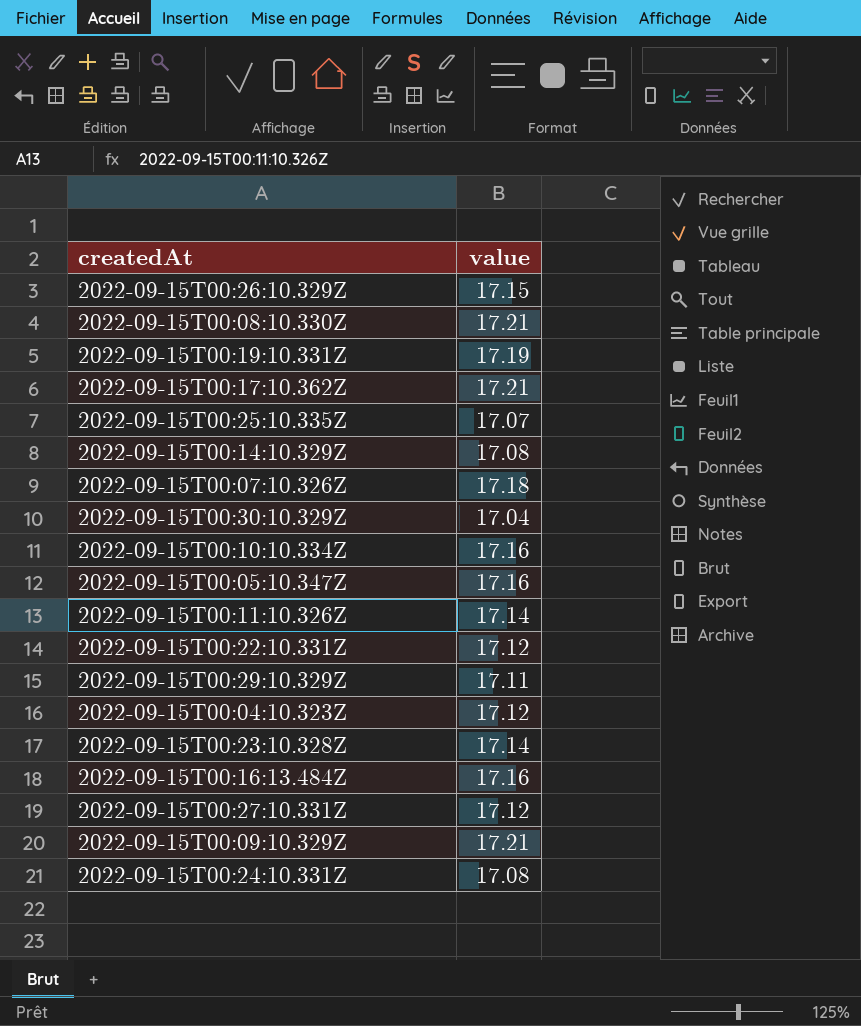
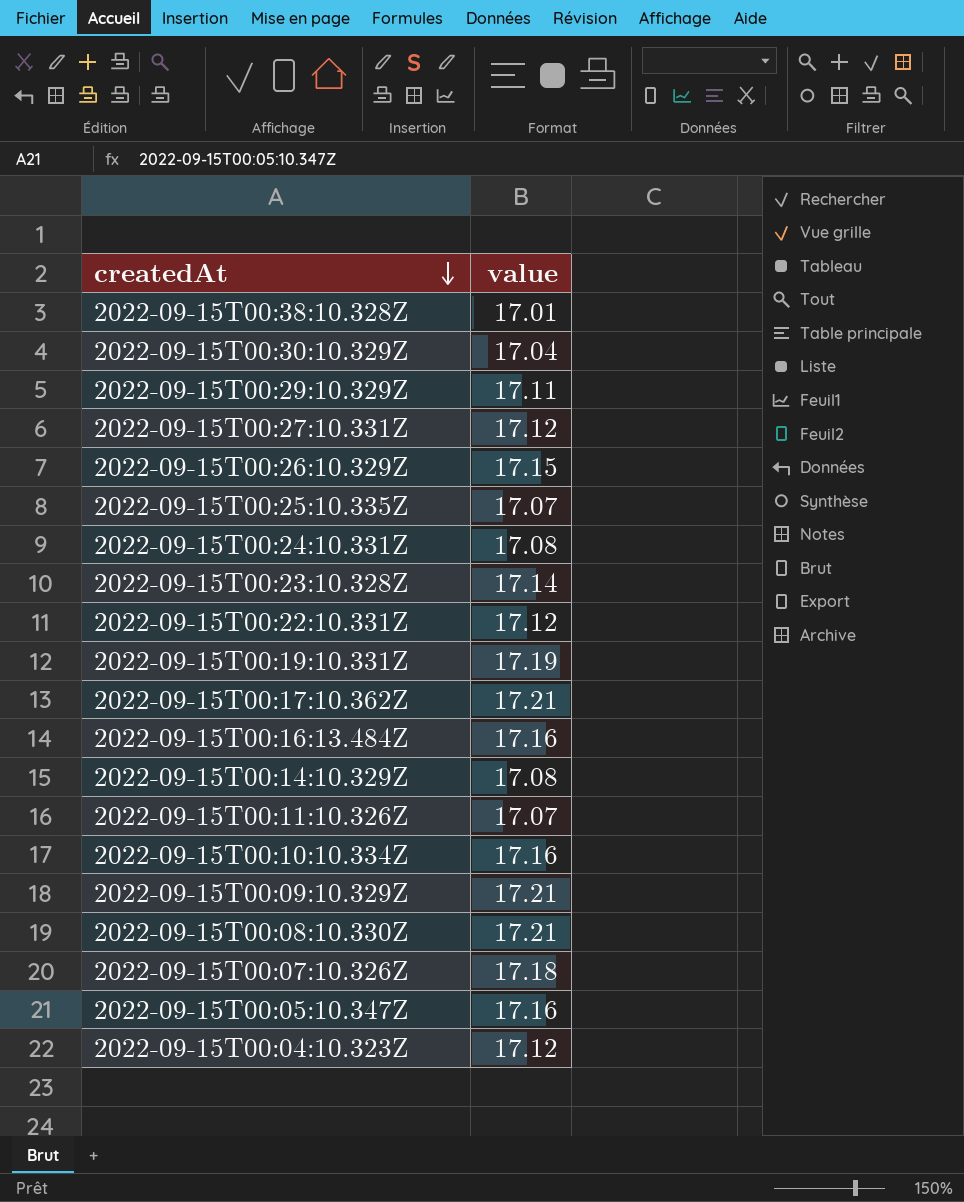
row order: none -> createdAt descending
row 2022-09-15T00:38:10.328Z: none -> 17.01
2022-09-15T00:11:10.326Z | value: 17.14 -> 17.07

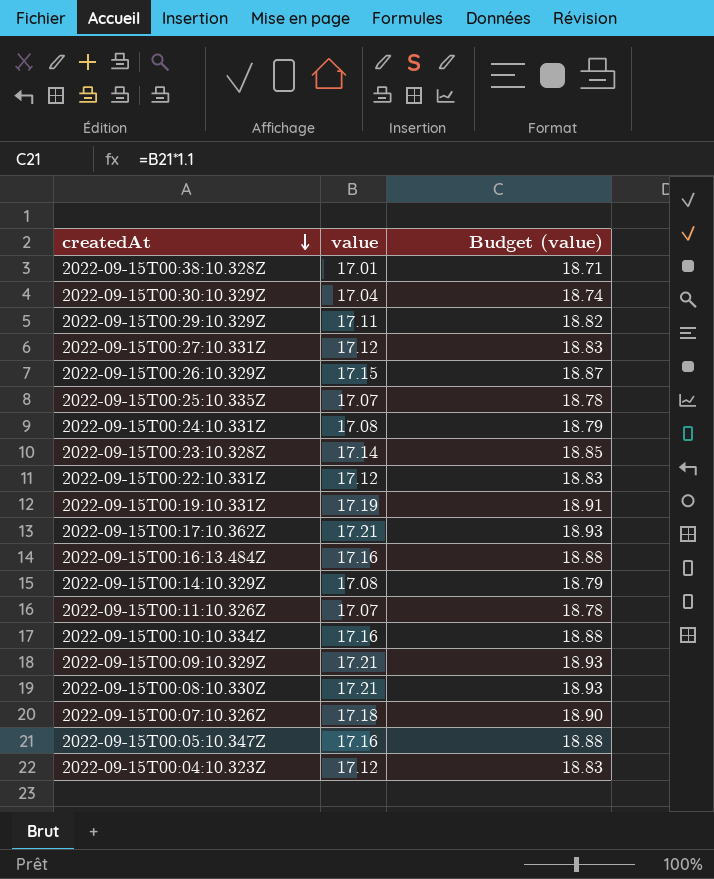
column Budget (value) | formula: none -> [value] * 1.1

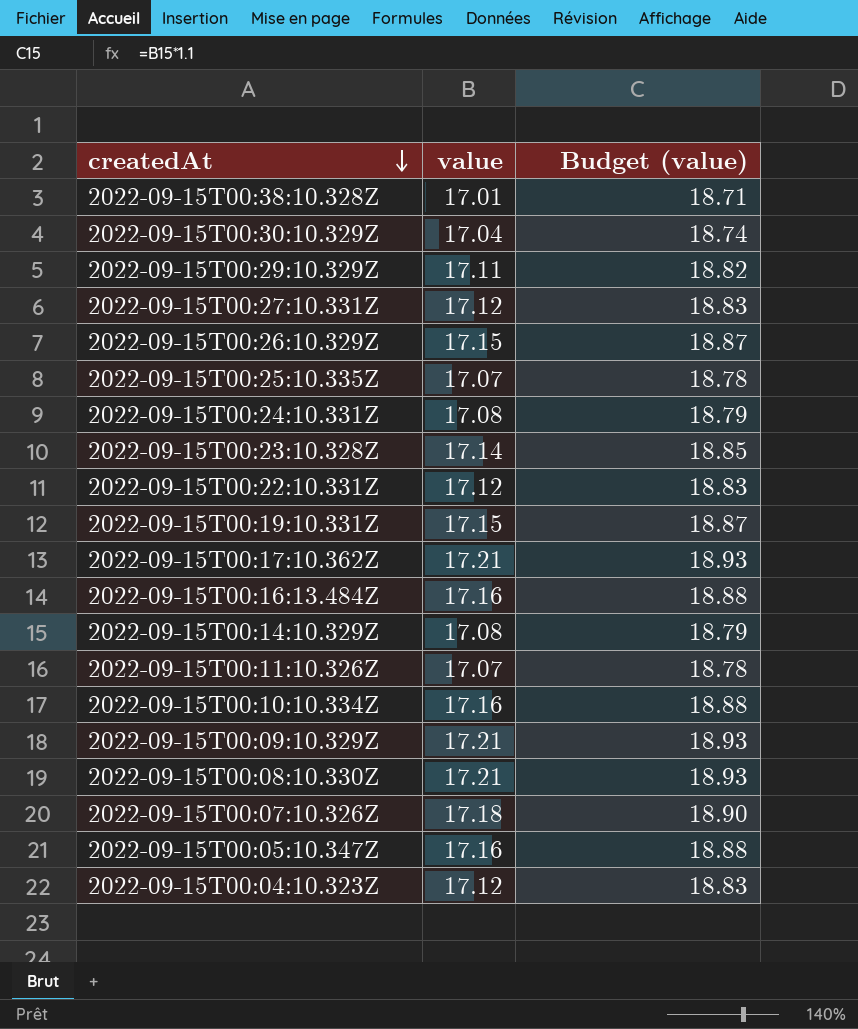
2022-09-15T00:19:10.331Z | value: 17.19 -> 17.15
2022-09-15T00:19:10.331Z | Budget (value): 18.91 -> 18.87

